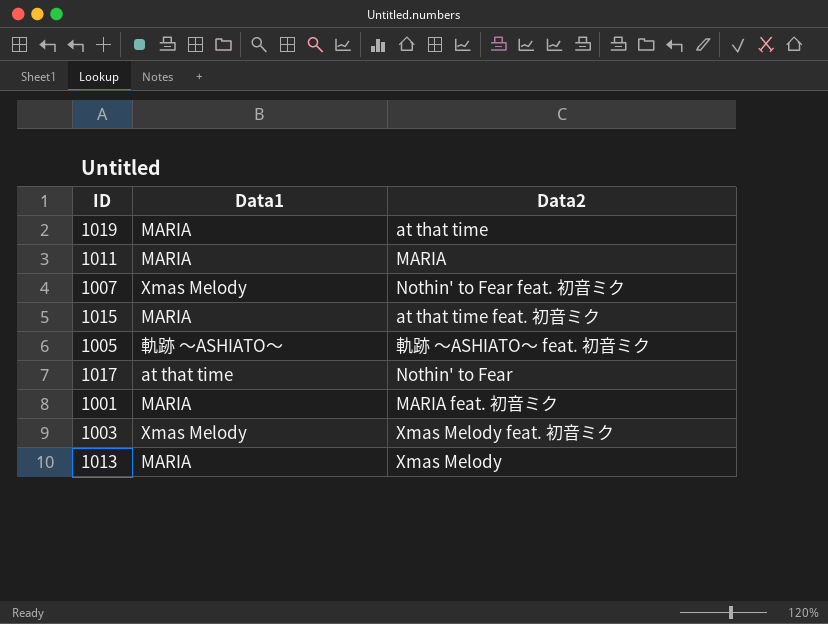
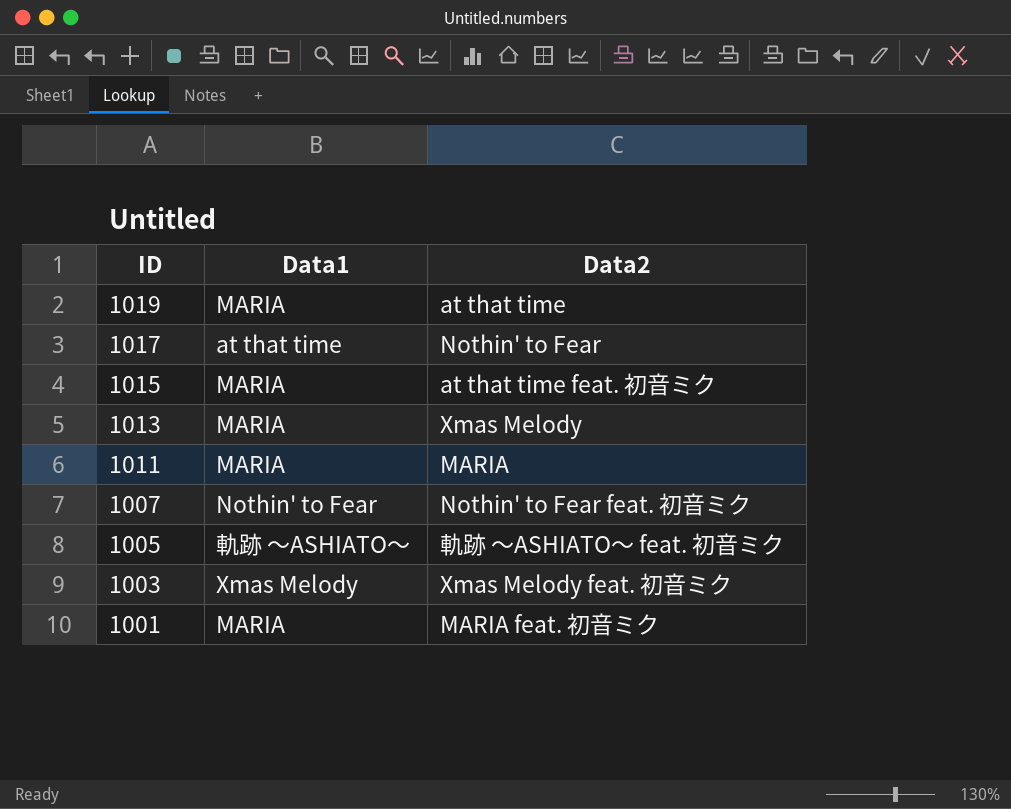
row order: none -> ID descending
1007 | Data1: Xmas Melody -> Nothin' to Fear

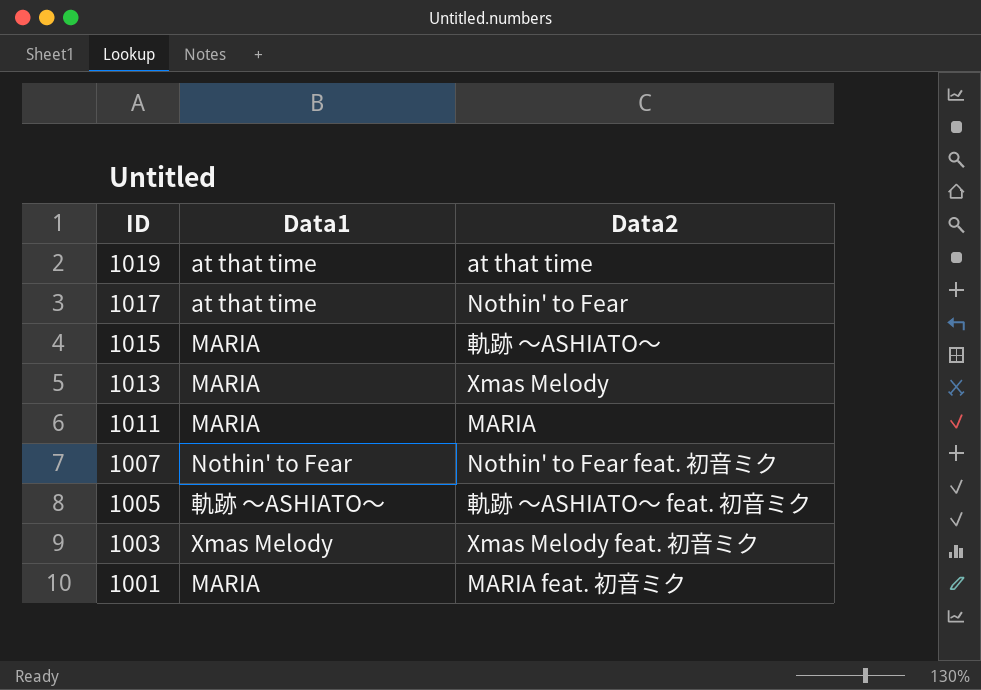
1019 | Data1: MARIA -> at that time
1015 | Data2: at that time feat. 初音ミク -> 軌跡 ～ASHIATO～

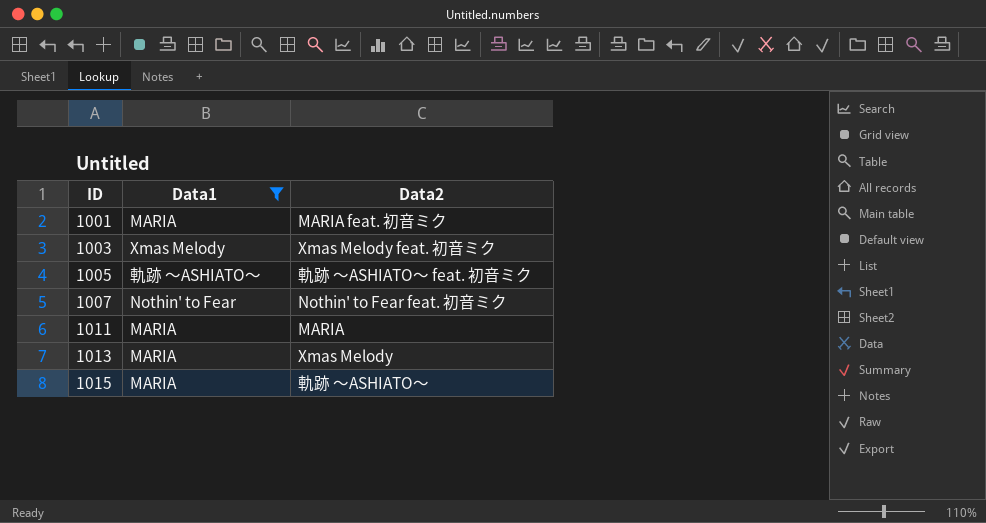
filter: none -> Data1 != at that time
row order: ID descending -> ID ascending

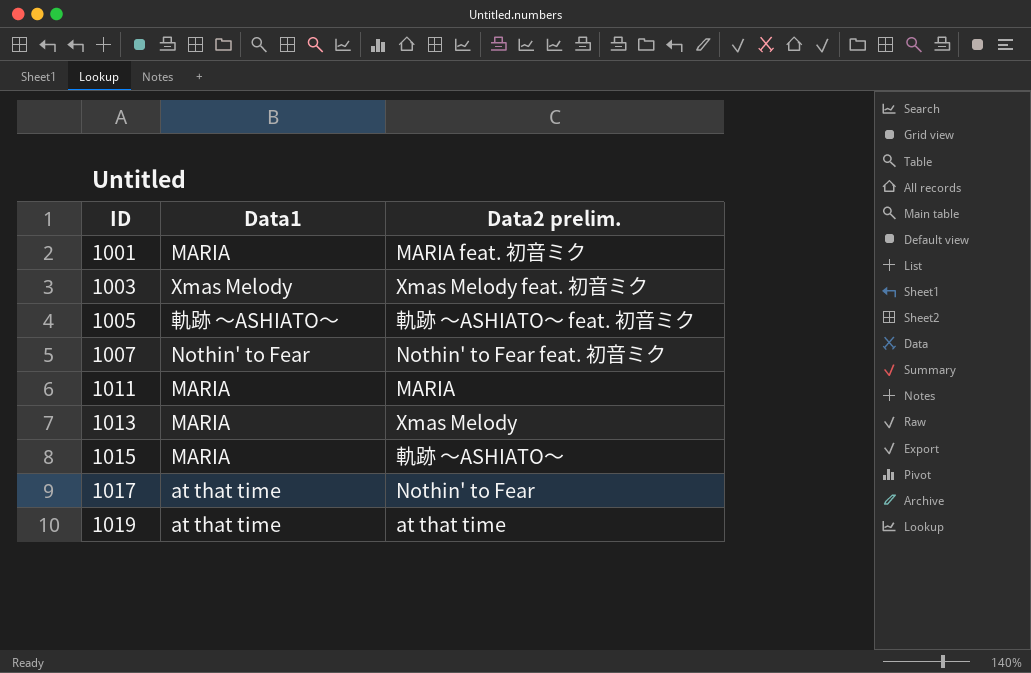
filter: Data1 != at that time -> none
column name: Data2 -> Data2 prelim.

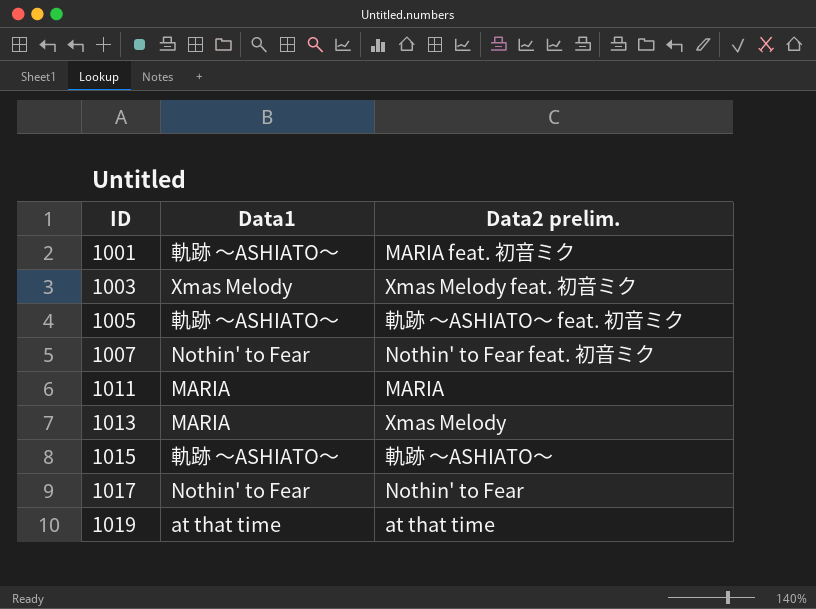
1001 | Data1: MARIA -> 軌跡 ～ASHIATO～
1015 | Data1: MARIA -> 軌跡 ～ASHIATO～
1017 | Data1: at that time -> Nothin' to Fear

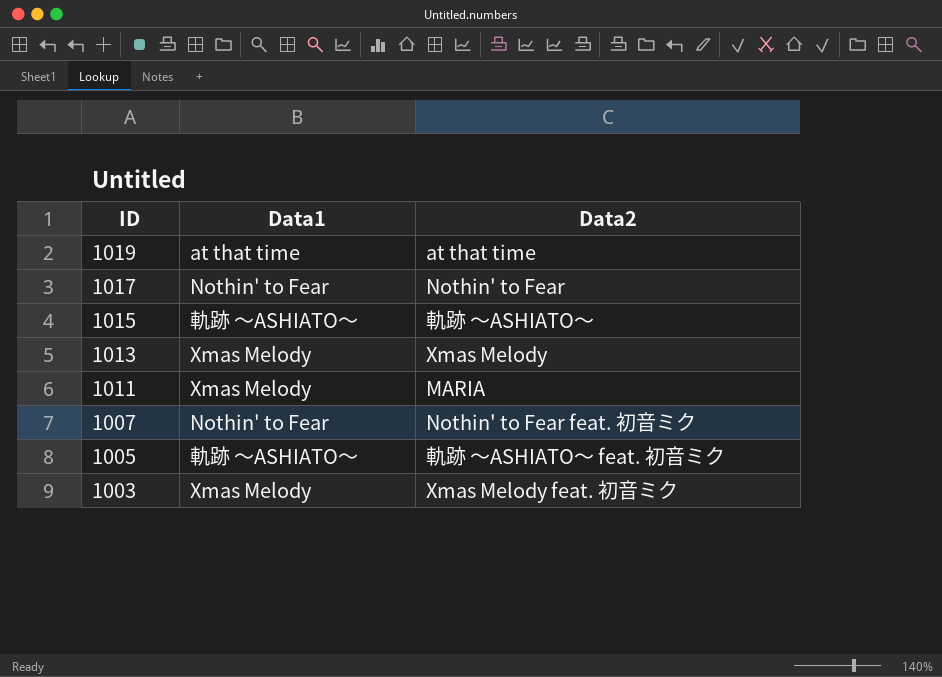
row order: ID ascending -> ID descending
column name: Data2 prelim. -> Data2
row 1001: 軌跡 ～ASHIATO～ | MARIA feat. 初音ミク -> none
1013 | Data1: MARIA -> Xmas Melody
1011 | Data1: MARIA -> Xmas Melody

